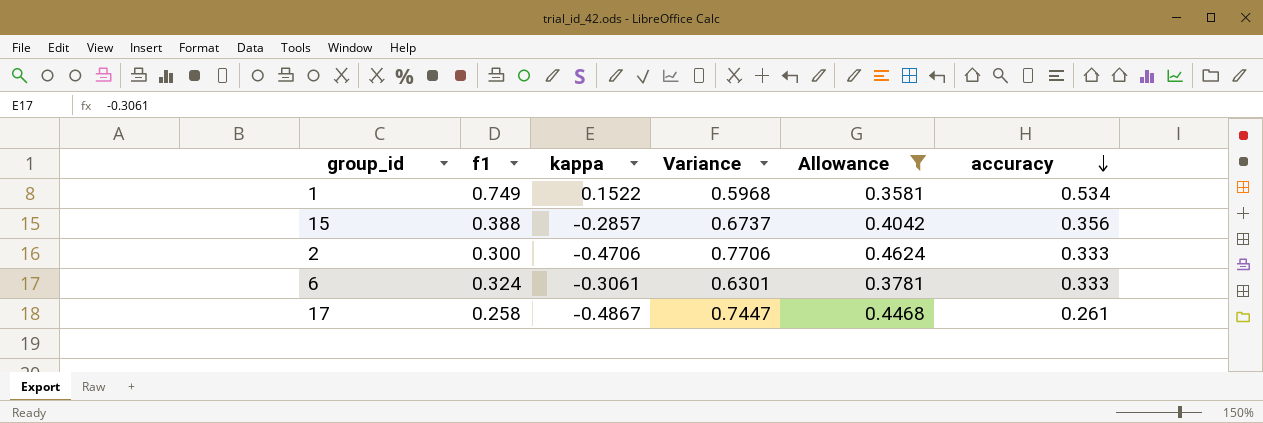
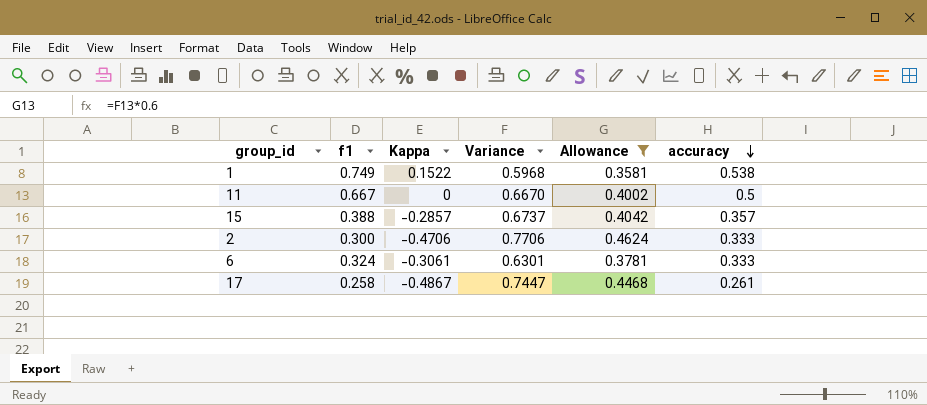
column name: kappa -> Kappa
1 | accuracy: 0.534 -> 0.538
row 11: none -> 0.667 | 0 | 0.6670 | 0.4002 | 0.5
15 | accuracy: 0.356 -> 0.357

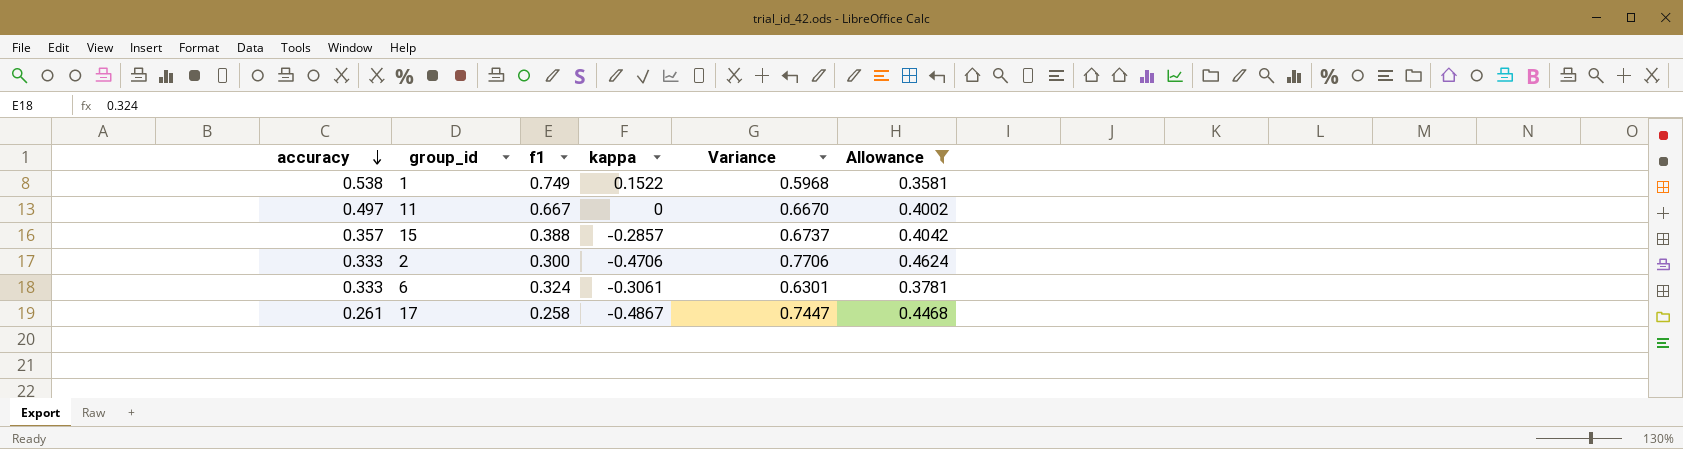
column accuracy | position: 6 -> 1
column name: Kappa -> kappa
11 | accuracy: 0.5 -> 0.497

